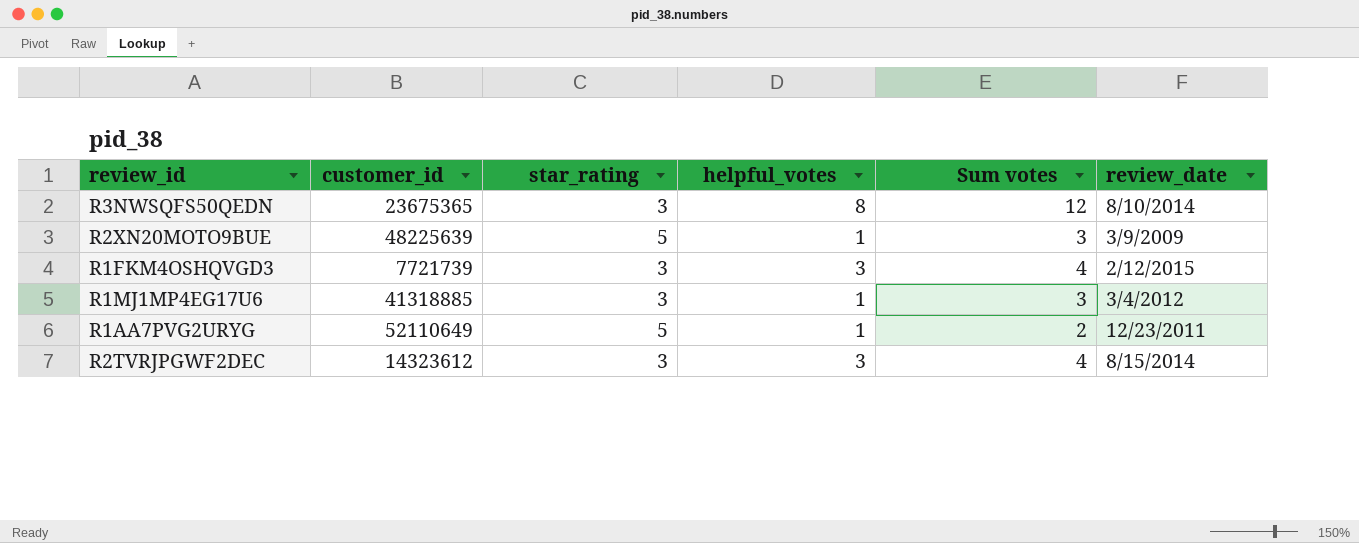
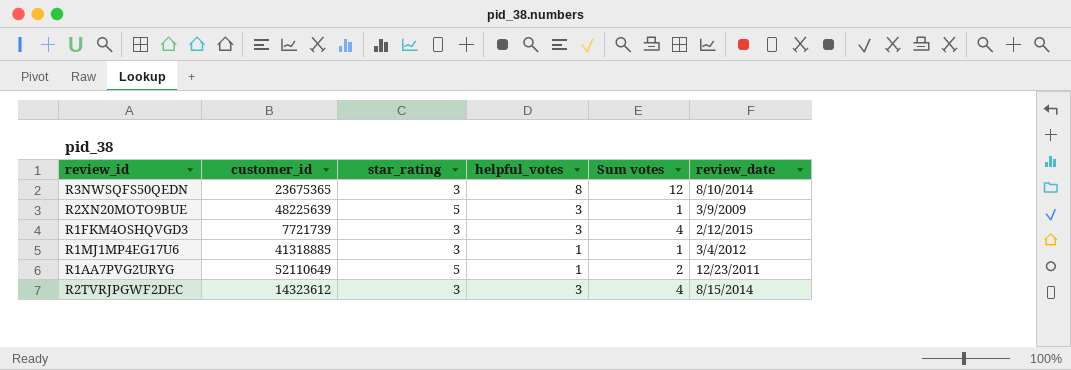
R2XN20MOTO9BUE | helpful_votes: 1 -> 3
R2XN20MOTO9BUE | Sum votes: 3 -> 1
R1MJ1MP4EG17U6 | Sum votes: 3 -> 1

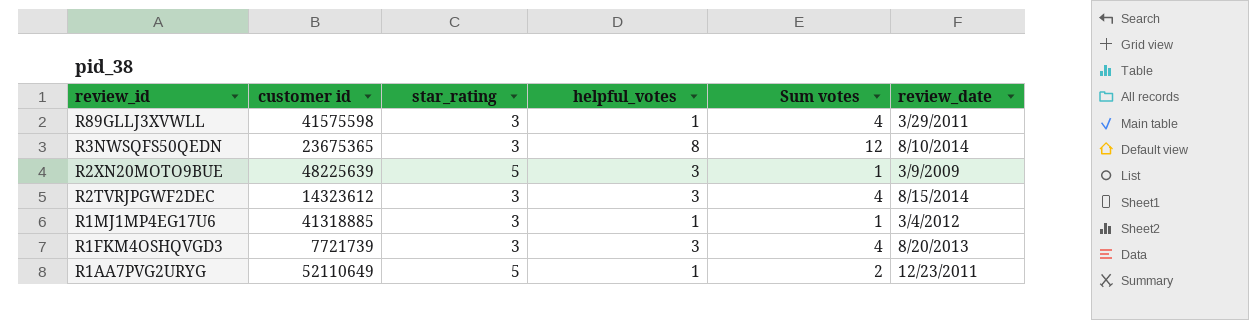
row order: none -> review_id descending
column name: customer_id -> customer id
row R89GLLJ3XVWLL: none -> 41575598 | 3 | 1 | 4 | 3/29/2011
R1FKM4OSHQVGD3 | review_date: 2/12/2015 -> 8/20/2013

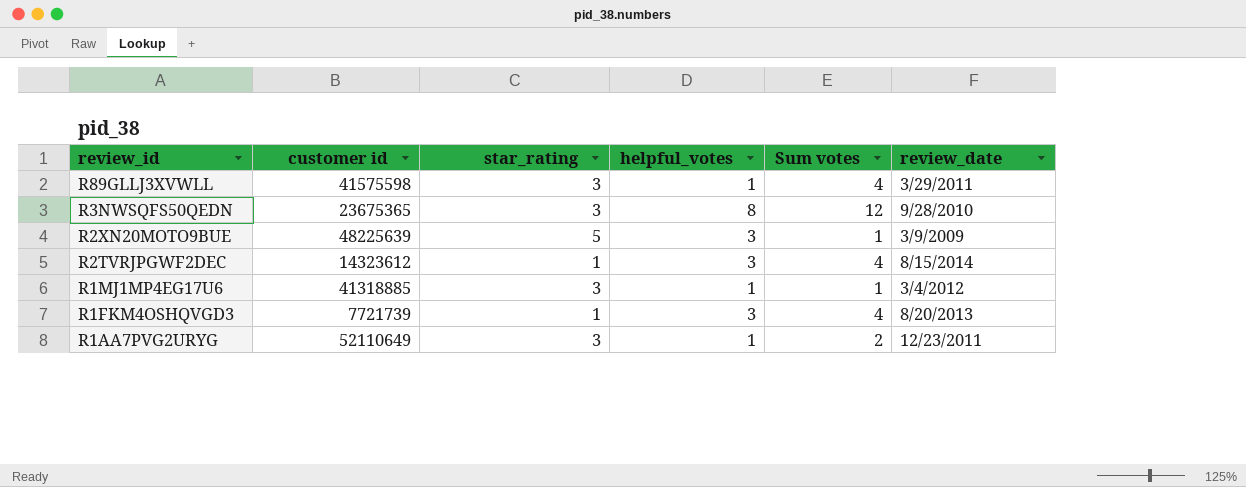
R3NWSQFS50QEDN | review_date: 8/10/2014 -> 9/28/2010
R2TVRJPGWF2DEC | star_rating: 3 -> 1
R1FKM4OSHQVGD3 | star_rating: 3 -> 1
R1AA7PVG2URYG | star_rating: 5 -> 3

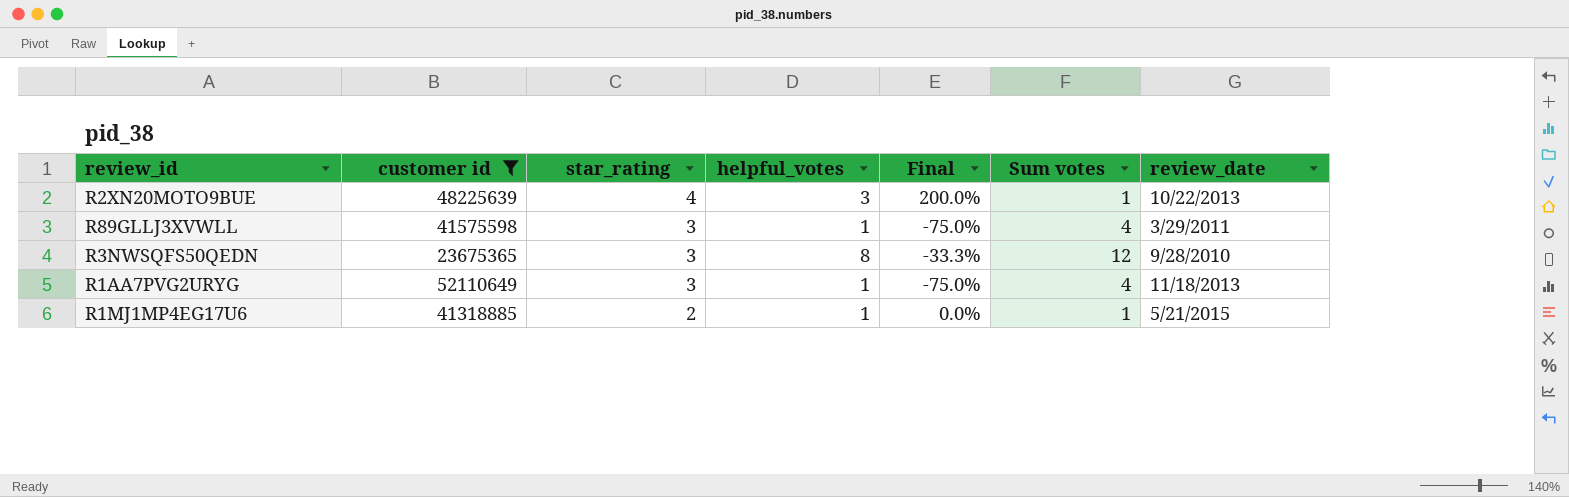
filter: none -> customer id >= 23675365
row order: review_id descending -> star_rating descending
column Final | formula: none -> ([helpful_votes] - [Sum votes]) / [Sum votes]
R2XN20MOTO9BUE | star_rating: 5 -> 4
R2XN20MOTO9BUE | review_date: 3/9/2009 -> 10/22/2013
R1AA7PVG2URYG | Sum votes: 2 -> 4
R1AA7PVG2URYG | review_date: 12/23/2011 -> 11/18/2013
R1MJ1MP4EG17U6 | star_rating: 3 -> 2
R1MJ1MP4EG17U6 | review_date: 3/4/2012 -> 5/21/2015

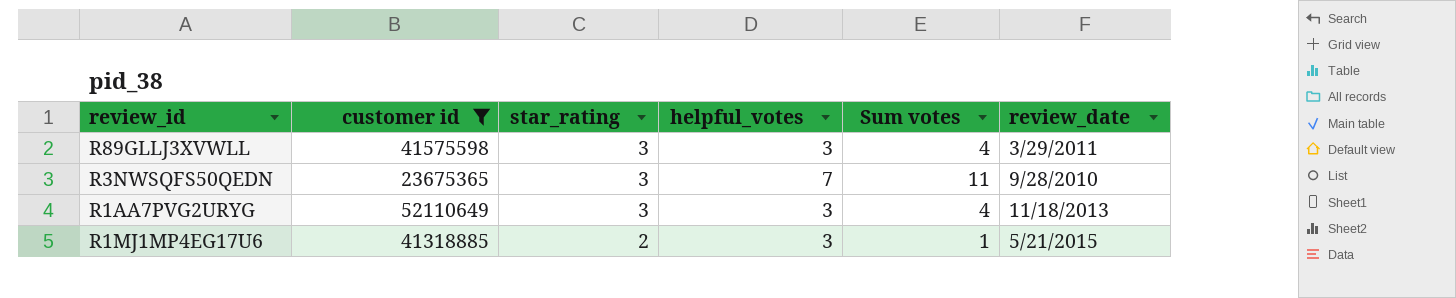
column Final | formula: ([helpful_votes] - [Sum votes]) / [Sum votes] -> none
row R2XN20MOTO9BUE: 48225639 | 4 | 3 | 200.0% | 1 | 10/22/2013 -> none
R89GLLJ3XVWLL | helpful_votes: 1 -> 3
R3NWSQFS50QEDN | helpful_votes: 8 -> 7
R3NWSQFS50QEDN | Sum votes: 12 -> 11
R1AA7PVG2URYG | helpful_votes: 1 -> 3
R1MJ1MP4EG17U6 | helpful_votes: 1 -> 3

